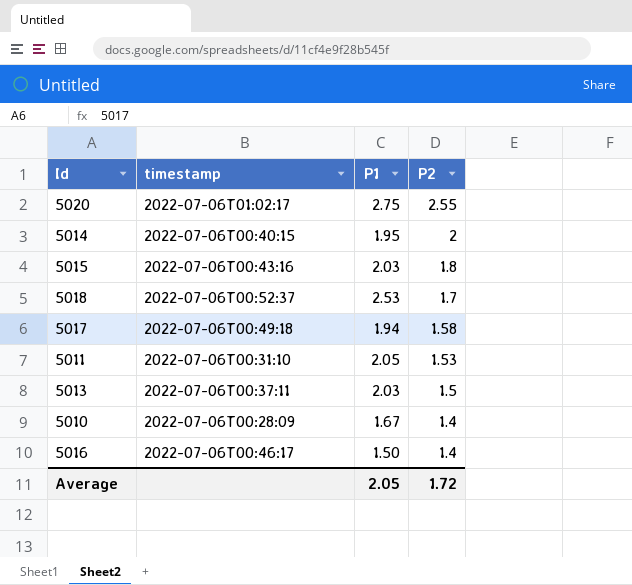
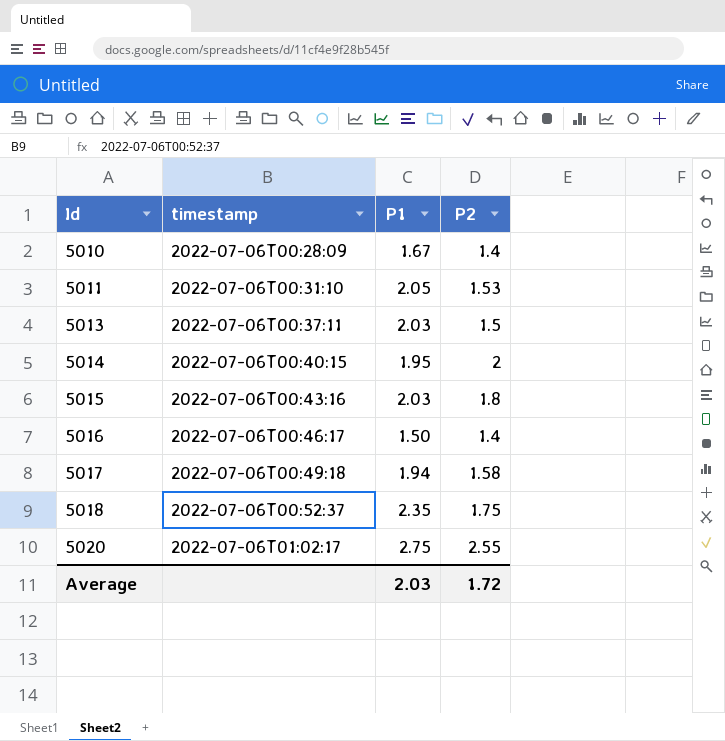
row order: P2 descending -> Id ascending
5018 | P1: 2.53 -> 2.35
5018 | P2: 1.7 -> 1.75
Average | P1: 2.05 -> 2.03

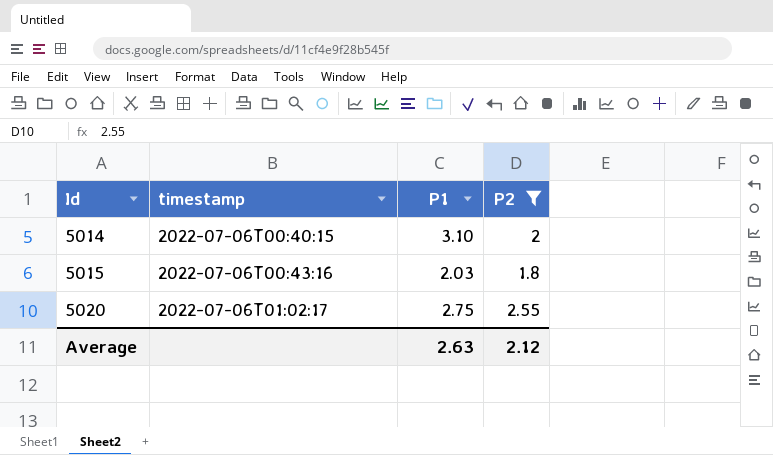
filter: none -> P2 >= 1.8
5014 | P1: 1.95 -> 3.10
Average | P1: 2.03 -> 2.63
Average | P2: 1.72 -> 2.12

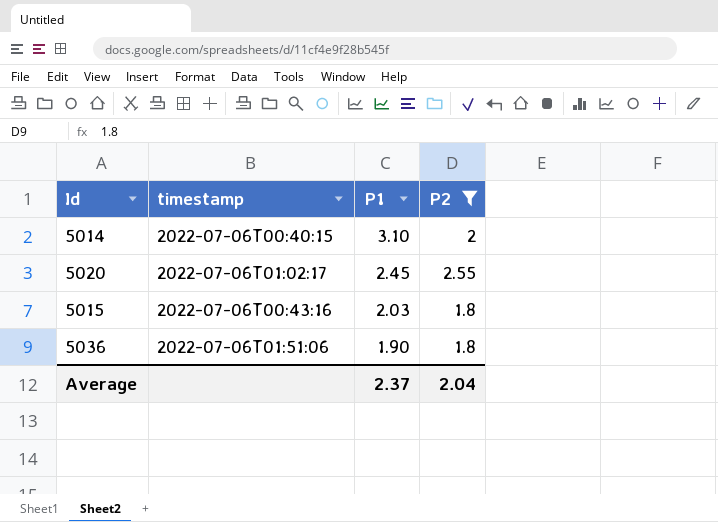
row order: Id ascending -> P1 descending
5020 | P1: 2.75 -> 2.45
row 5036: none -> 2022-07-06T01:51:06 | 1.90 | 1.8
Average | P1: 2.63 -> 2.37
Average | P2: 2.12 -> 2.04

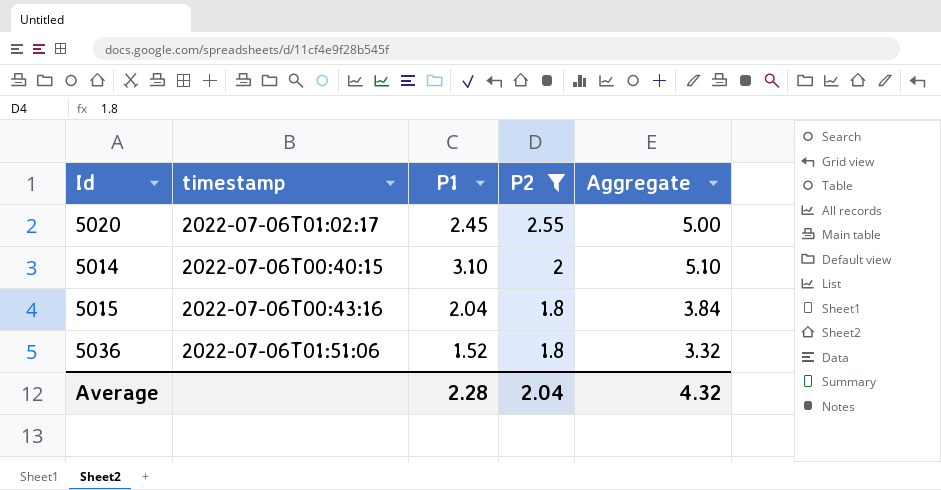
row order: P1 descending -> P2 descending
column Aggregate | formula: none -> [P1] + [P2]
5015 | P1: 2.03 -> 2.04
5036 | P1: 1.90 -> 1.52
Average | P1: 2.37 -> 2.28

